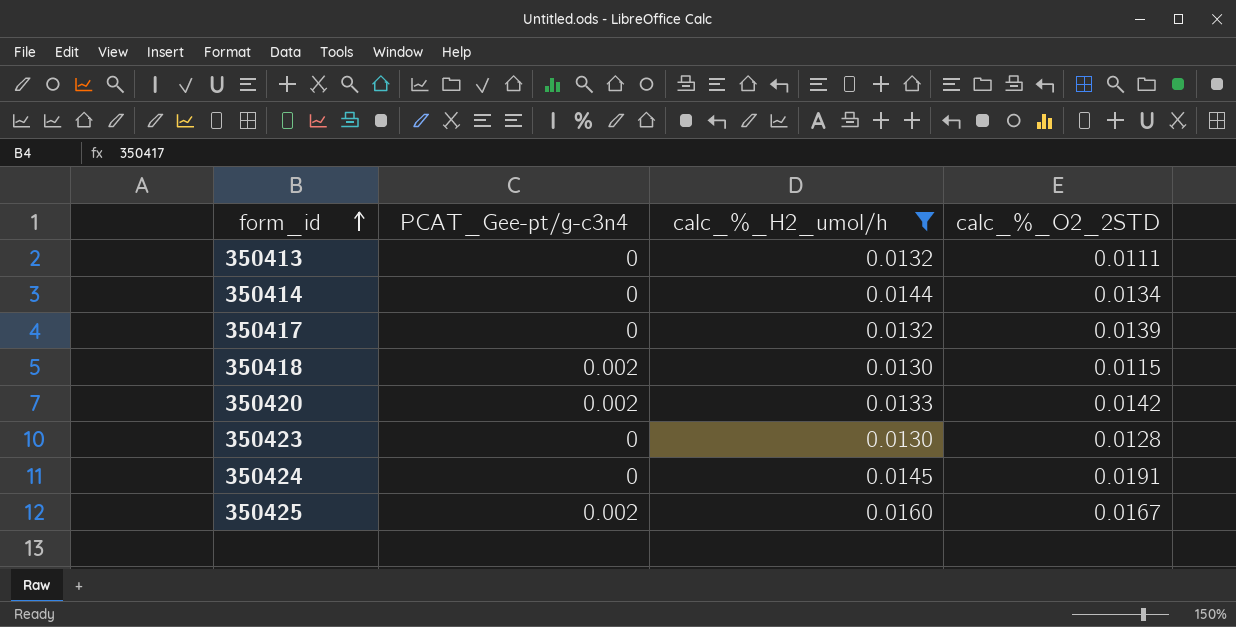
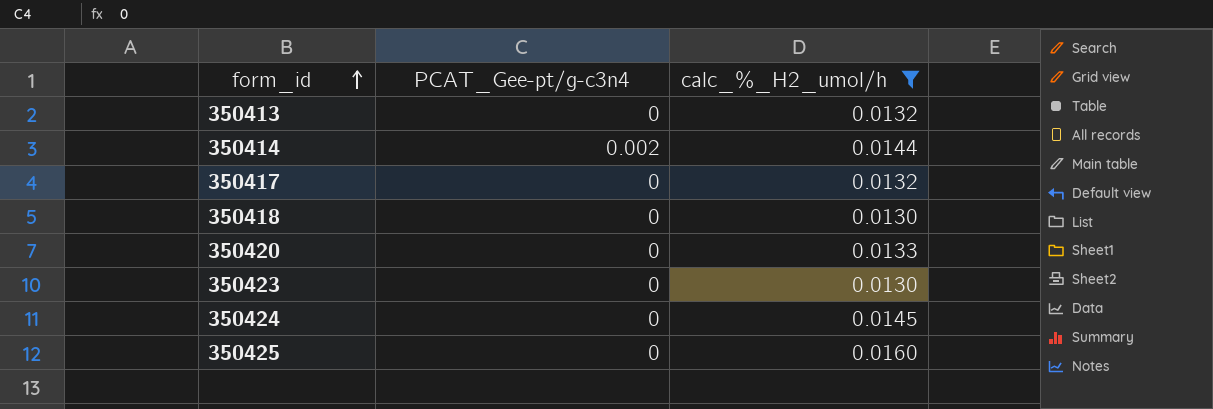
column calc_%_O2_2STD | position: 4 -> none
350414 | PCAT_Gee-pt/g-c3n4: 0 -> 0.002
350418 | PCAT_Gee-pt/g-c3n4: 0.002 -> 0
350420 | PCAT_Gee-pt/g-c3n4: 0.002 -> 0
350425 | PCAT_Gee-pt/g-c3n4: 0.002 -> 0

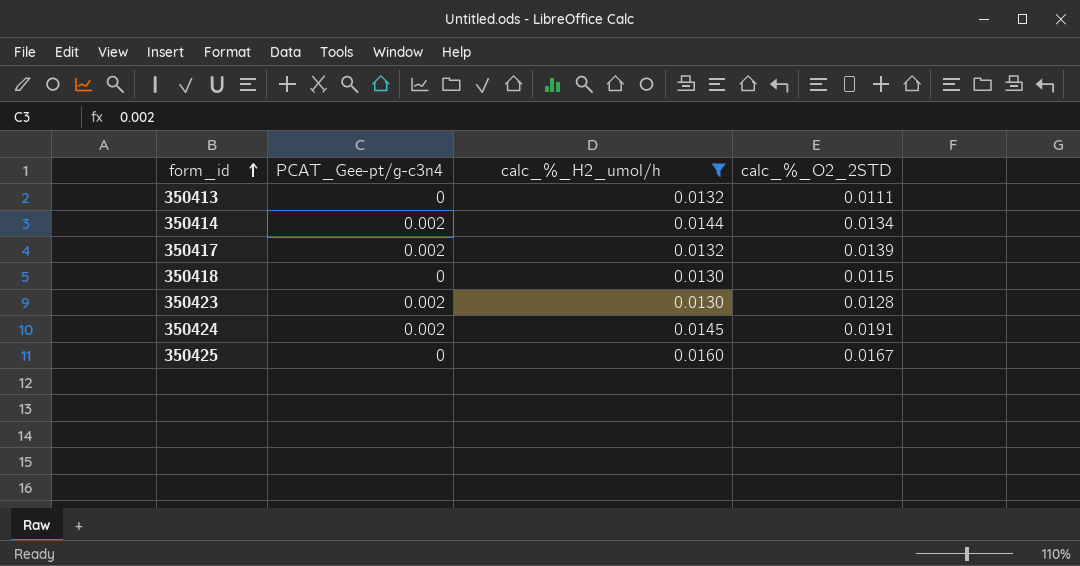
column calc_%_O2_2STD | position: none -> 4
row 350420: 0 | 0.0133 -> none
350417 | PCAT_Gee-pt/g-c3n4: 0 -> 0.002
350423 | PCAT_Gee-pt/g-c3n4: 0 -> 0.002
350424 | PCAT_Gee-pt/g-c3n4: 0 -> 0.002

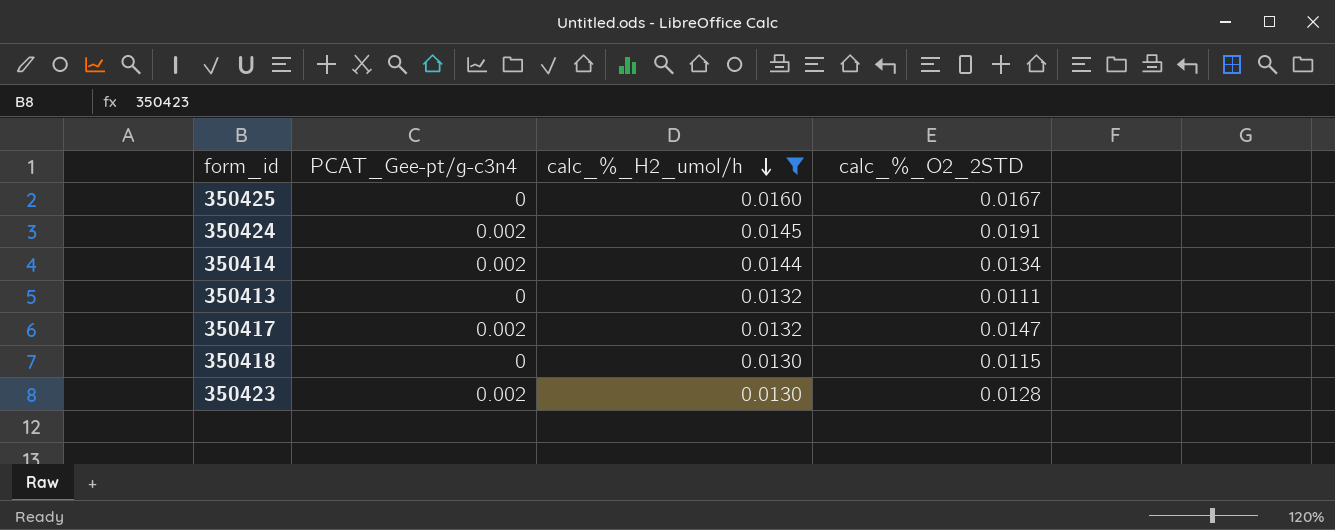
row order: form_id ascending -> calc_%_H2_umol/h descending
350417 | calc_%_O2_2STD: 0.0139 -> 0.0147

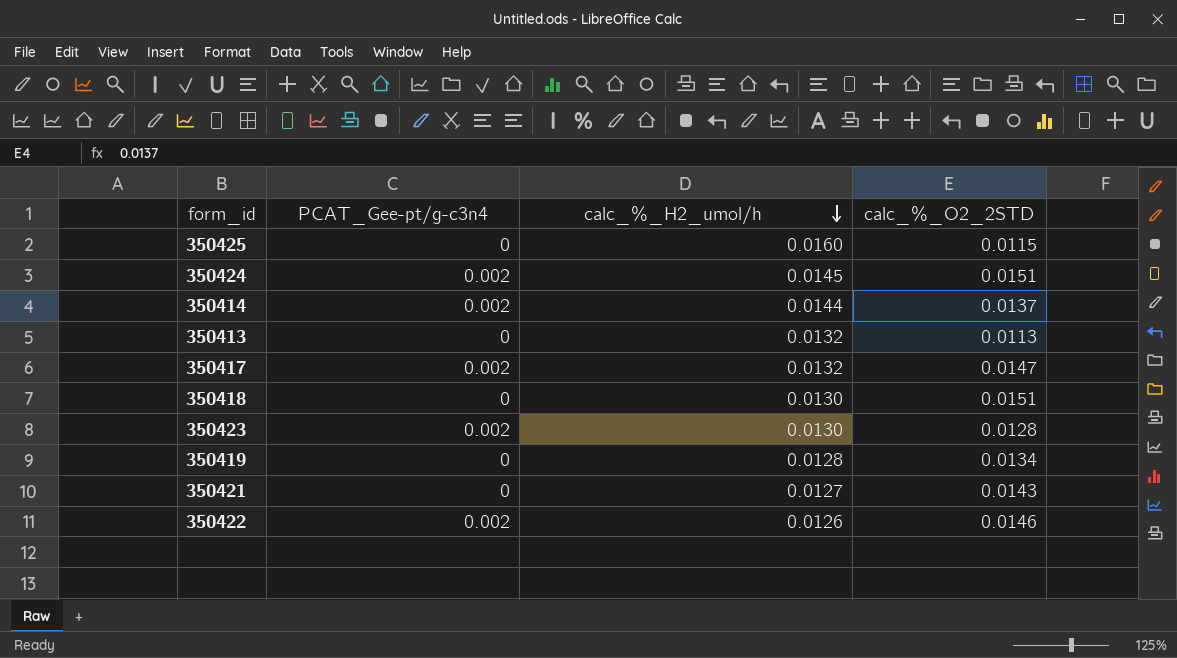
filter: calc_%_H2_umol/h >= 0.0130 -> none
350425 | calc_%_O2_2STD: 0.0167 -> 0.0115
350424 | calc_%_O2_2STD: 0.0191 -> 0.0151
350414 | calc_%_O2_2STD: 0.0134 -> 0.0137
350413 | calc_%_O2_2STD: 0.0111 -> 0.0113
350418 | calc_%_O2_2STD: 0.0115 -> 0.0151

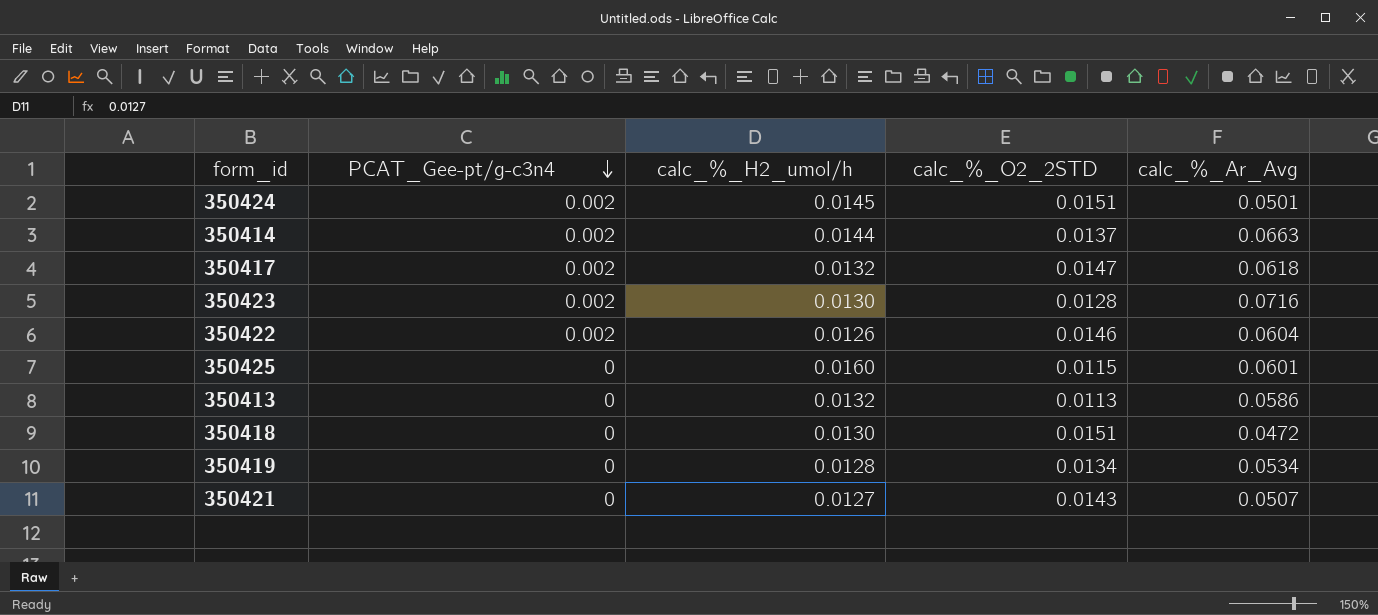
row order: calc_%_H2_umol/h descending -> PCAT_Gee-pt/g-c3n4 descending
column calc_%_Ar_Avg | position: none -> 5

